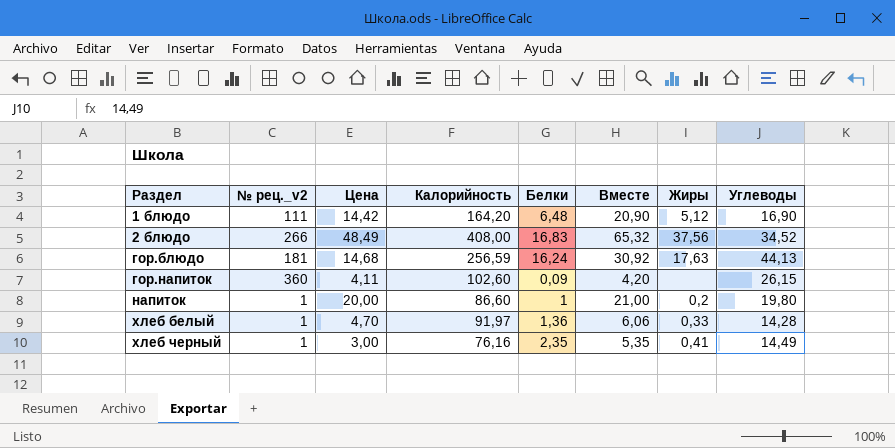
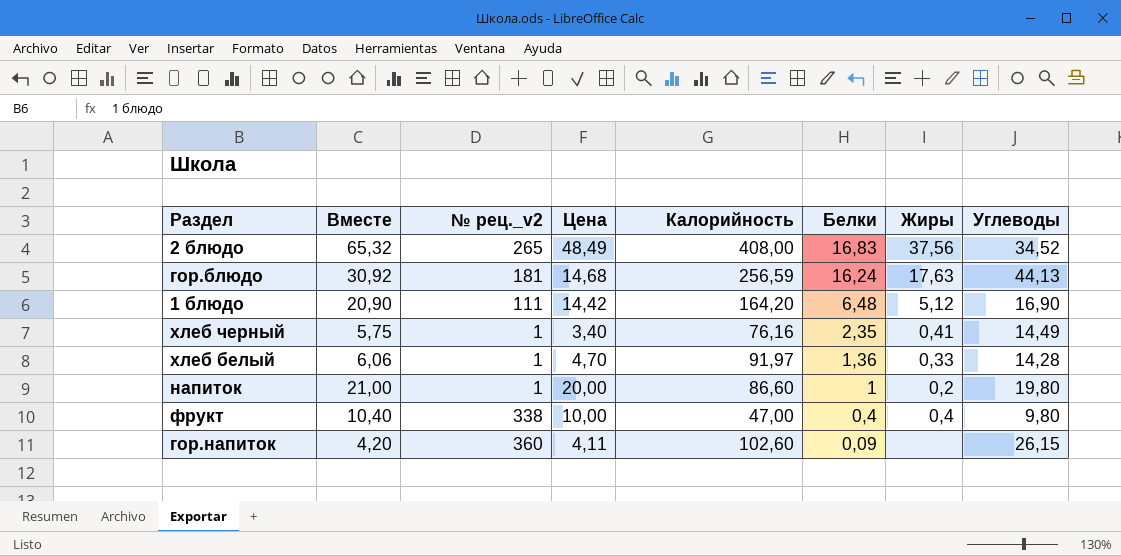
row order: Раздел ascending -> Белки descending
column Вместе | position: 6 -> 2
2 блюдо | № рец._v2: 266 -> 265
хлеб черный | Вместе: 5,35 -> 5,75
хлеб черный | Цена: 3,00 -> 3,40
row фрукт: none -> 10,40 | 338 | 10,00 | 47,00 | 0,4 | 0,4 | 9,80

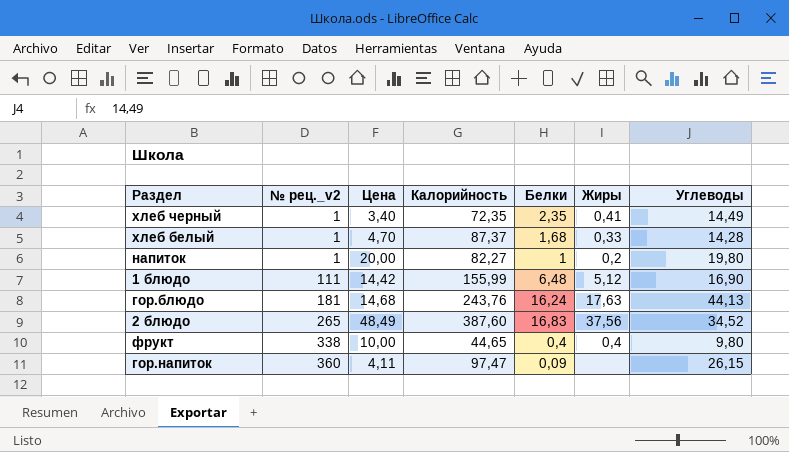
row order: Белки descending -> № рец._v2 ascending
column Вместе | formula: [Цена] + [Белки] -> none
хлеб черный | Калорийность: 76,16 -> 72,35
хлеб белый | Калорийность: 91,97 -> 87,37
хлеб белый | Белки: 1,36 -> 1,68
напиток | Калорийность: 86,60 -> 82,27
1 блюдо | Калорийность: 164,20 -> 155,99
гор.блюдо | Калорийность: 256,59 -> 243,76
2 блюдо | Калорийность: 408,00 -> 387,60
фрукт | Калорийность: 47,00 -> 44,65
гор.напиток | Калорийность: 102,60 -> 97,47

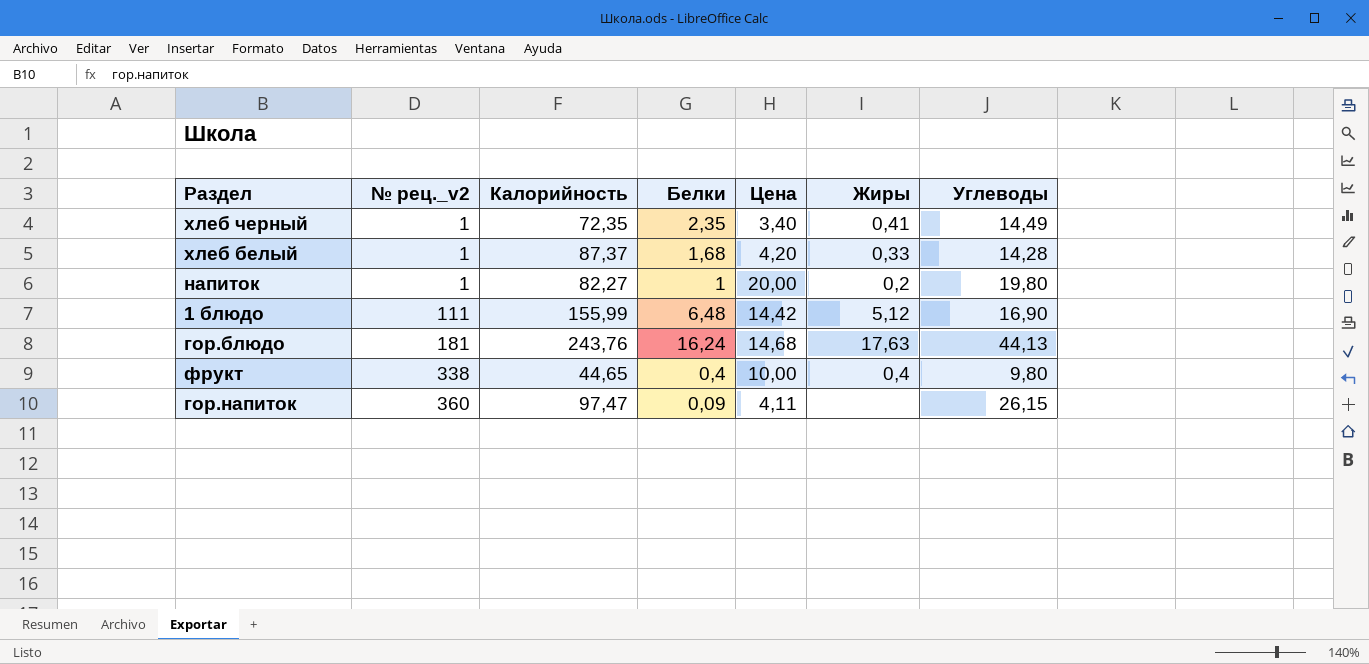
column Цена | position: 3 -> 5
row 2 блюдо: 265 | 48,49 | 387,60 | 16,83 | 37,56 | 34,52 -> none
хлеб белый | Цена: 4,70 -> 4,20

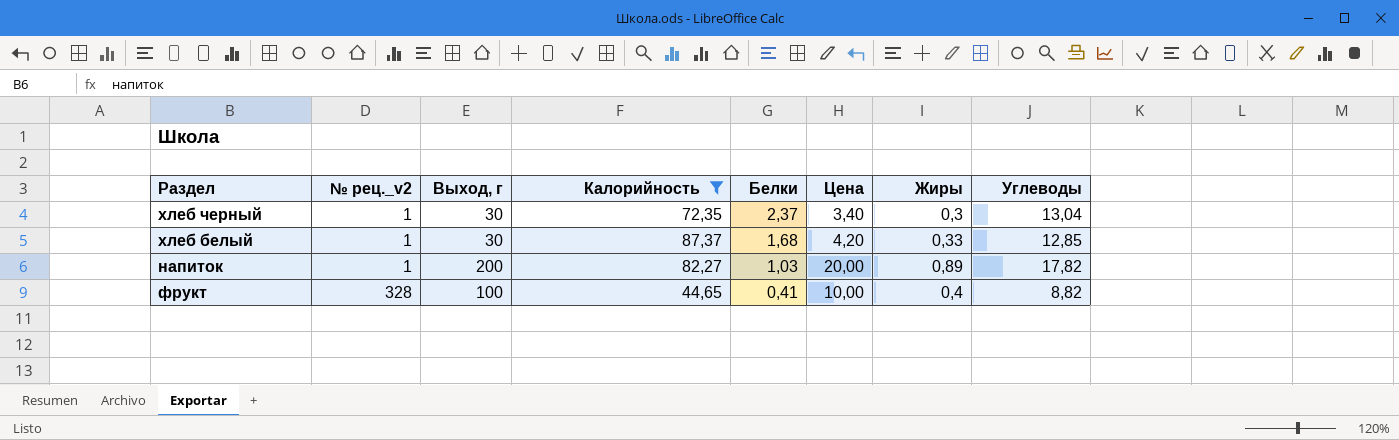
filter: none -> Калорийность <= 87,37
column Выход, г | position: none -> 3
хлеб черный | Белки: 2,35 -> 2,37
хлеб черный | Жиры: 0,41 -> 0,3
хлеб черный | Углеводы: 14,49 -> 13,04
хлеб белый | Углеводы: 14,28 -> 12,85
напиток | Белки: 1 -> 1,03
напиток | Жиры: 0,2 -> 0,89
напиток | Углеводы: 19,80 -> 17,82
фрукт | № рец._v2: 338 -> 328
фрукт | Белки: 0,4 -> 0,41
фрукт | Углеводы: 9,80 -> 8,82

